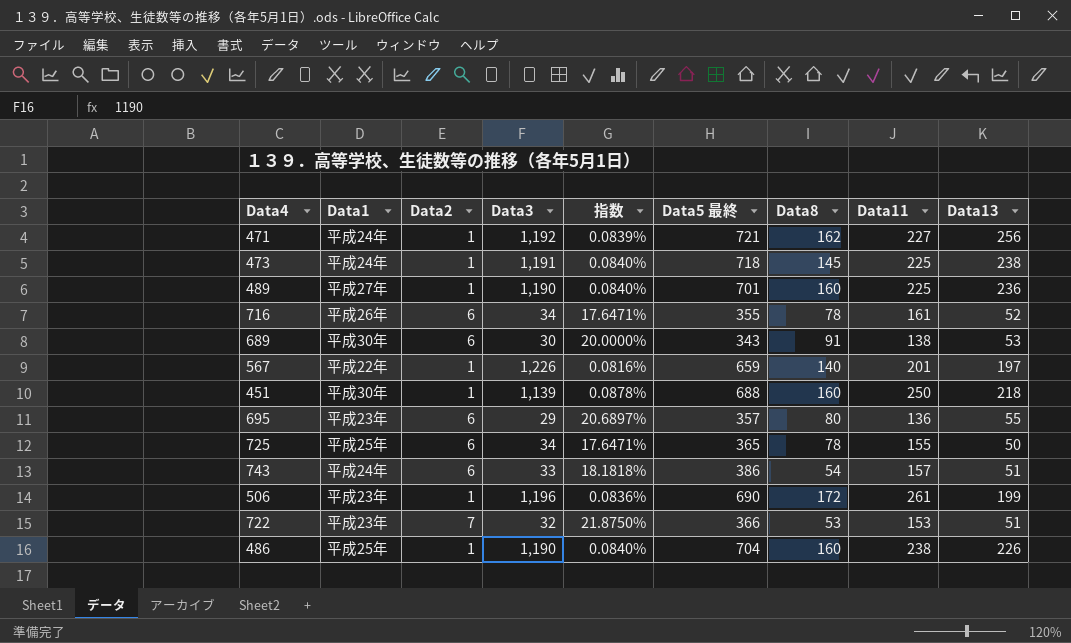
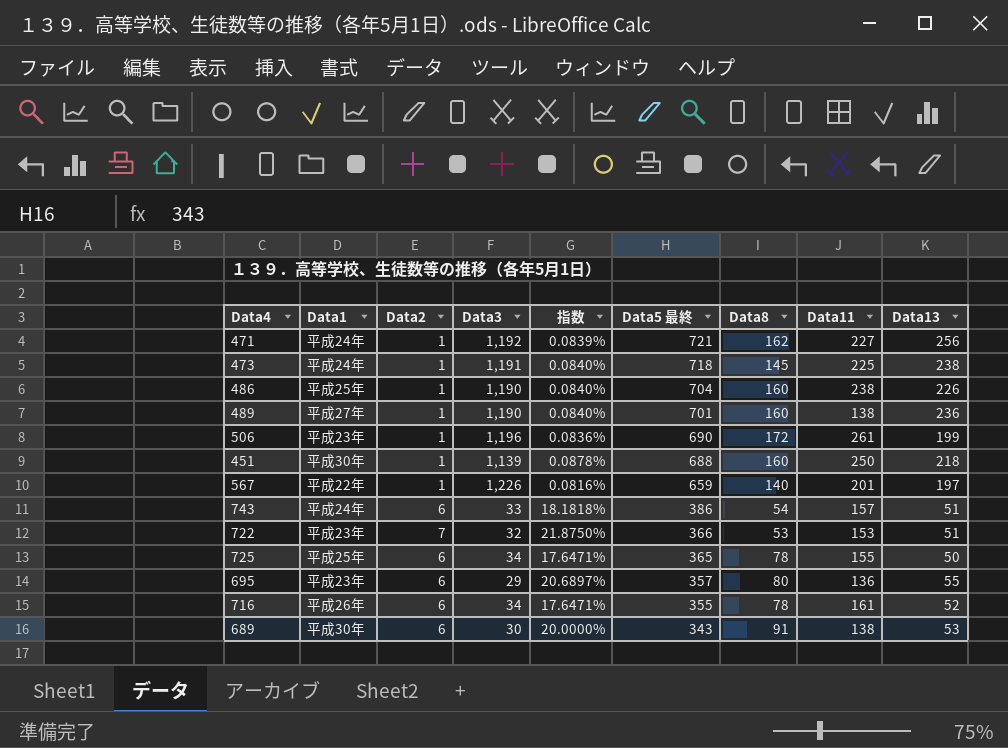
row order: none -> Data5 最終 descending
489 | Data11: 225 -> 138

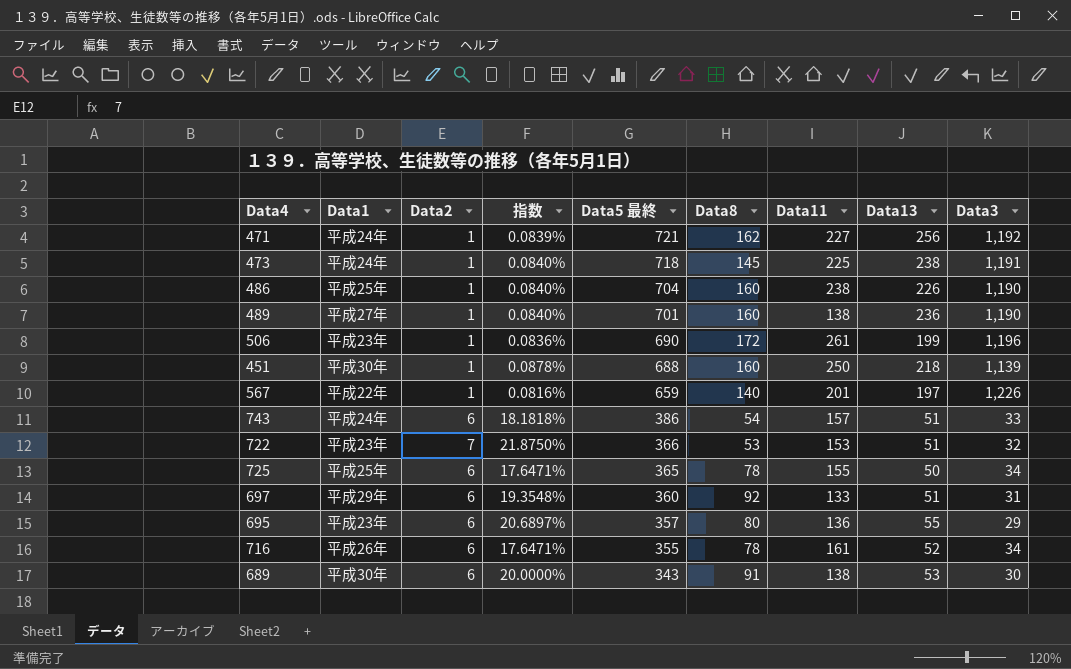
column Data3 | position: 4 -> 9
row 697: none -> 平成29年 | 6 | 19.3548% | 360 | 92 | 133 | 51 | 31

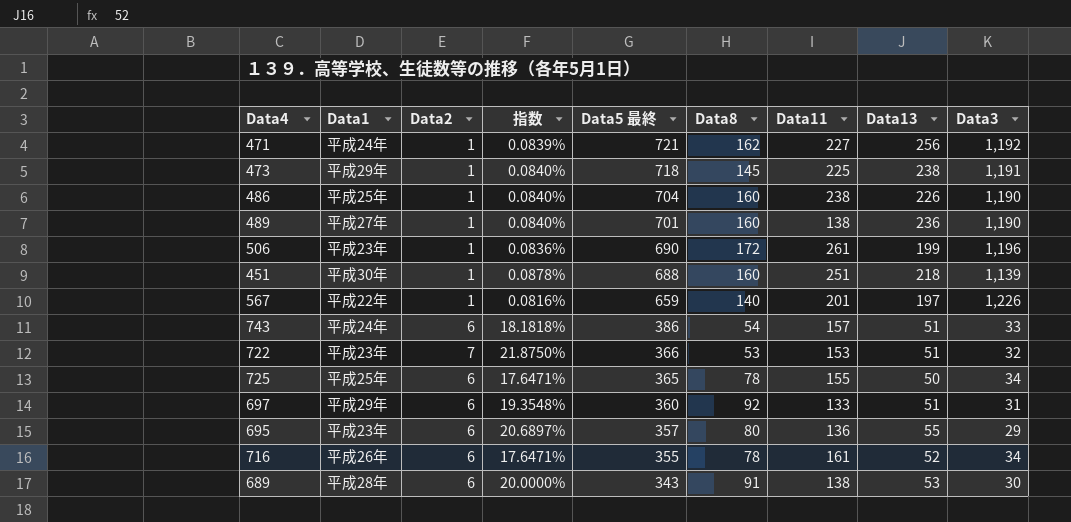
473 | Data1: 平成24年 -> 平成29年
451 | Data11: 250 -> 251
689 | Data1: 平成30年 -> 平成28年

